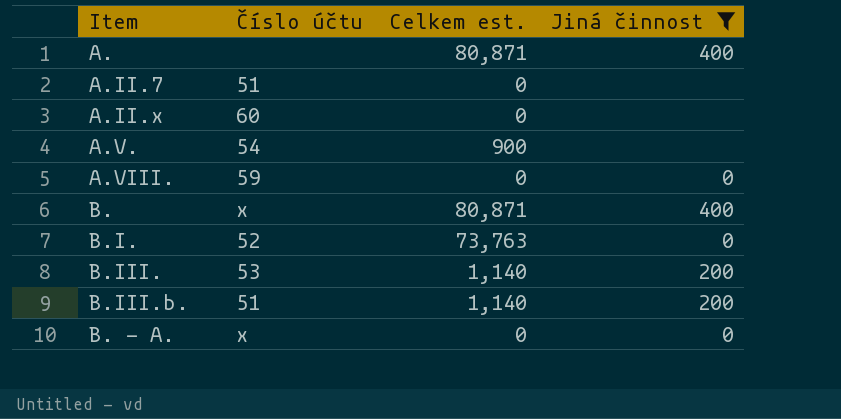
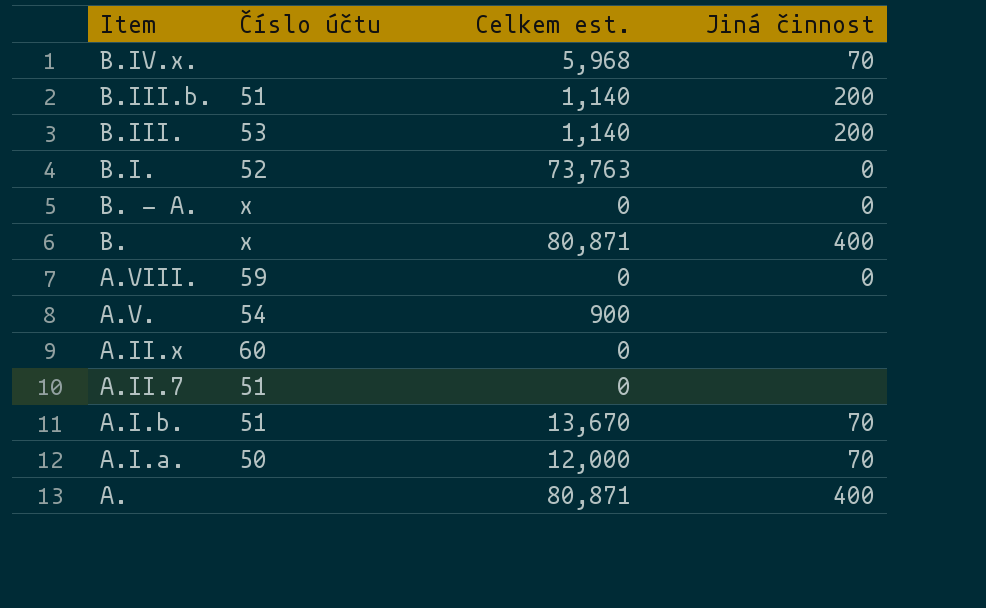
filter: Jiná činnost != 70 -> none
row order: none -> Item descending

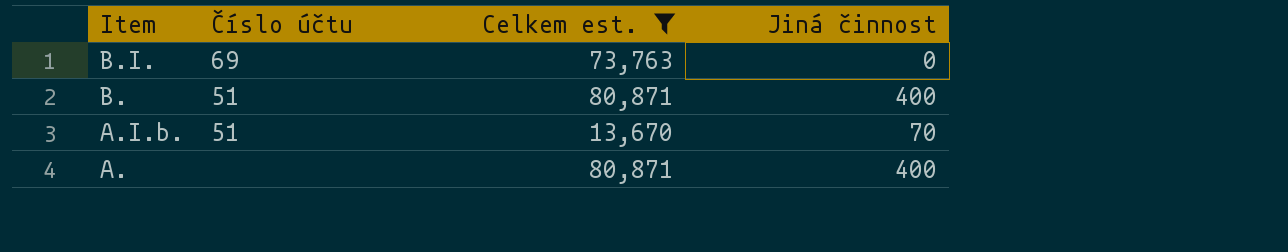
filter: none -> Celkem est. >= 13,670
B.I. | Číslo účtu: 52 -> 69
B. | Číslo účtu: x -> 51

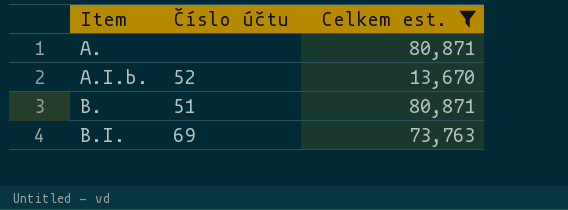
row order: Item descending -> Item ascending
column Jiná činnost | position: 4 -> none
A.I.b. | Číslo účtu: 51 -> 52

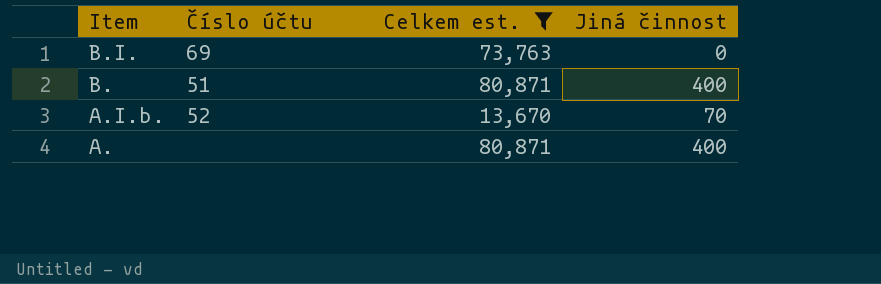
row order: Item ascending -> Item descending
column Jiná činnost | position: none -> 4

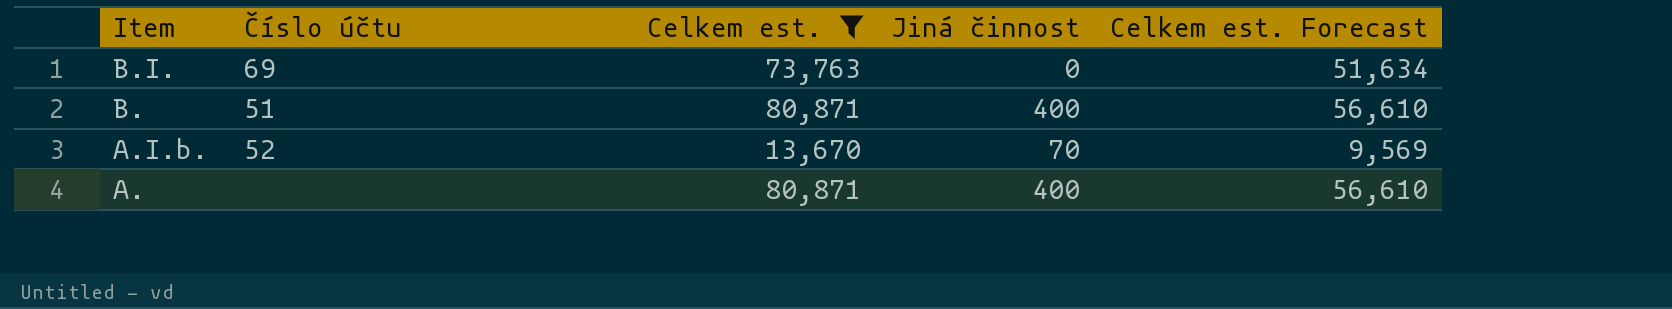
column Celkem est. Forecast | formula: none -> [Celkem est.] * 0.7

